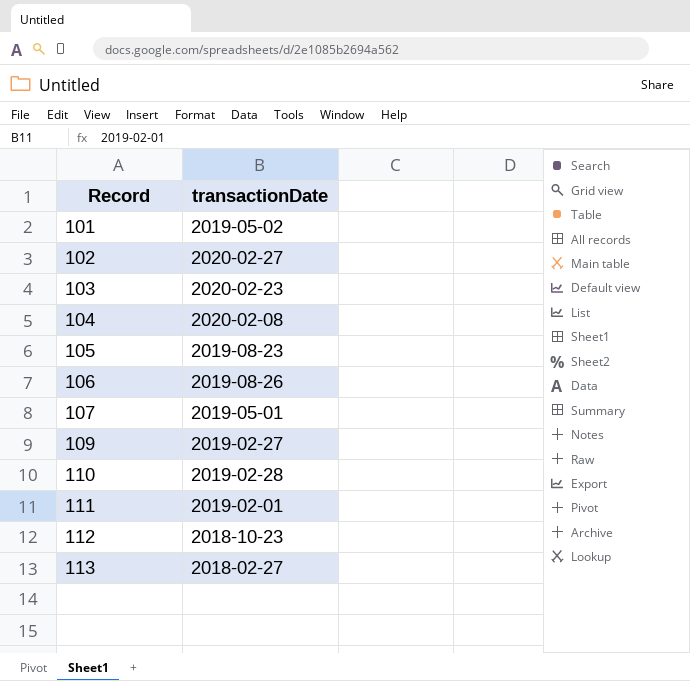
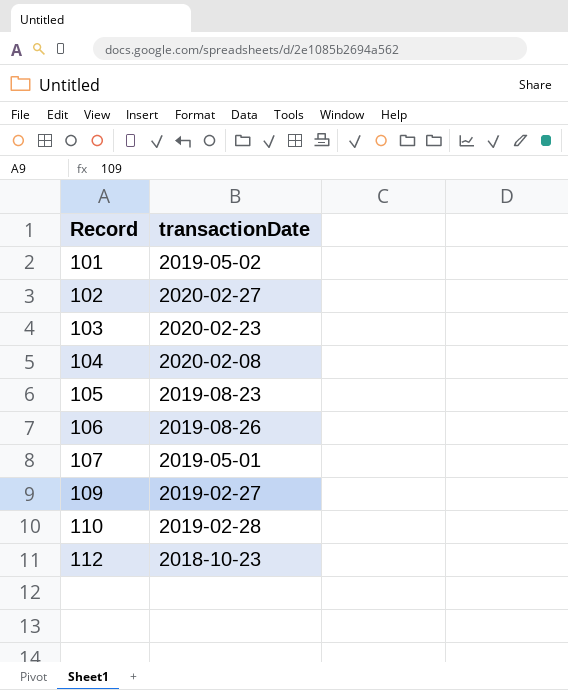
row 111: 2019-02-01 -> none
row 113: 2018-02-27 -> none

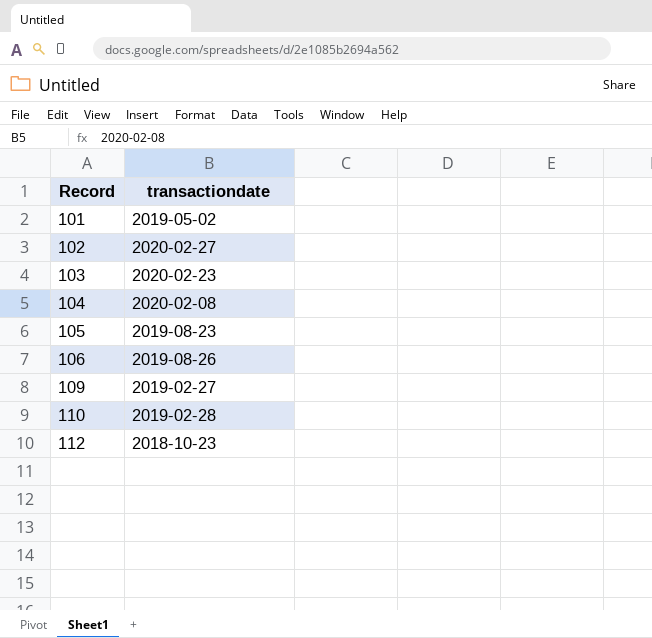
column name: transactionDate -> transactiondate
row 107: 2019-05-01 -> none

